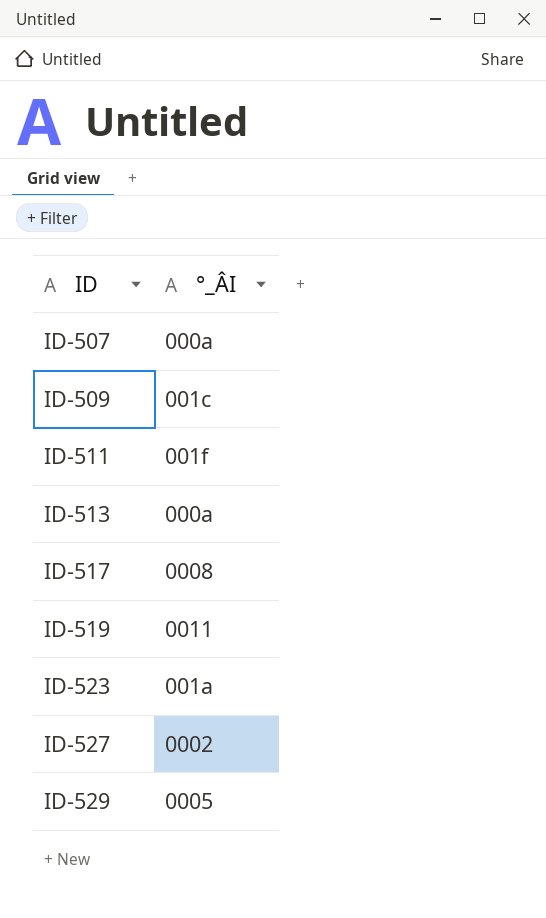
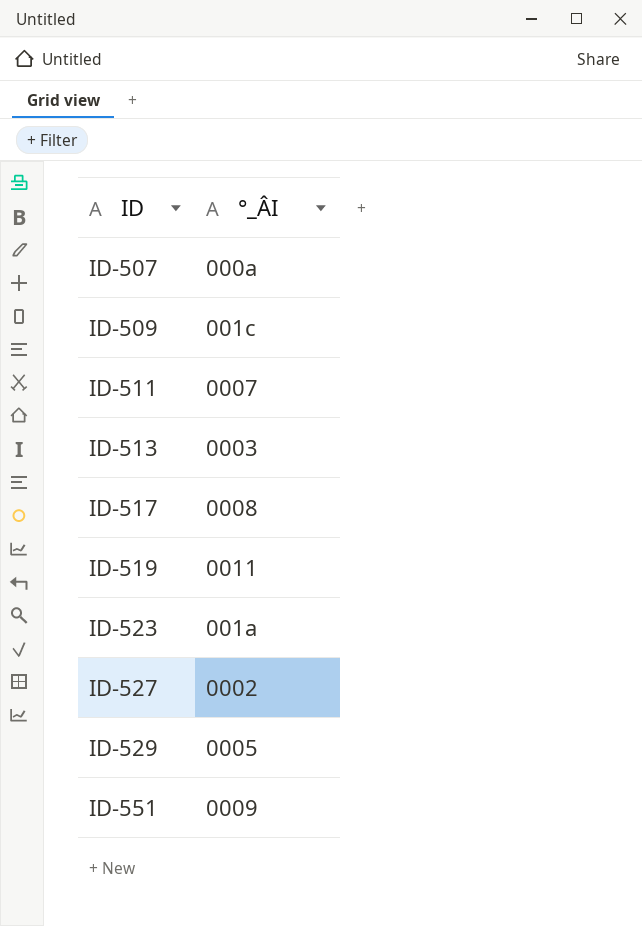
ID-511 | °_ÂI: 001f -> 0007
ID-513 | °_ÂI: 000a -> 0003
row ID-551: none -> 0009

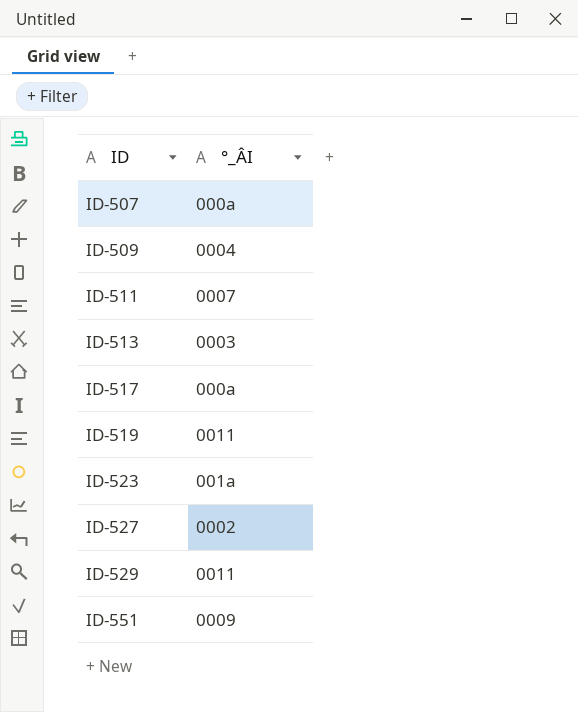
ID-509 | °_ÂI: 001c -> 0004
ID-517 | °_ÂI: 0008 -> 000a
ID-529 | °_ÂI: 0005 -> 0011

